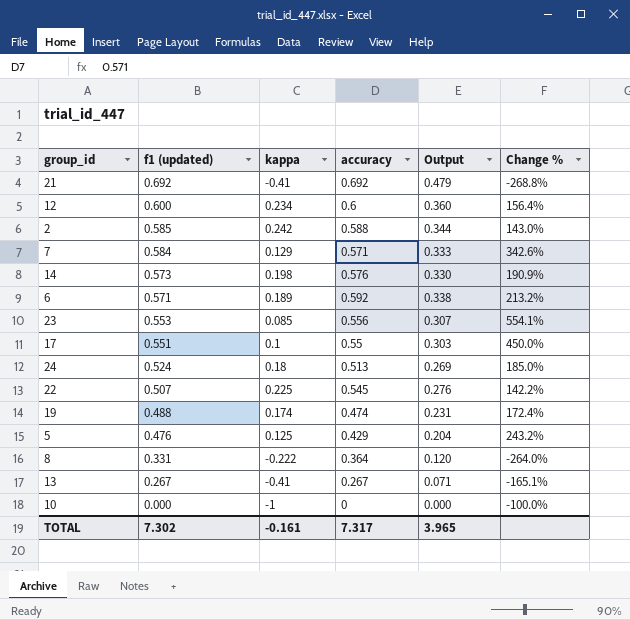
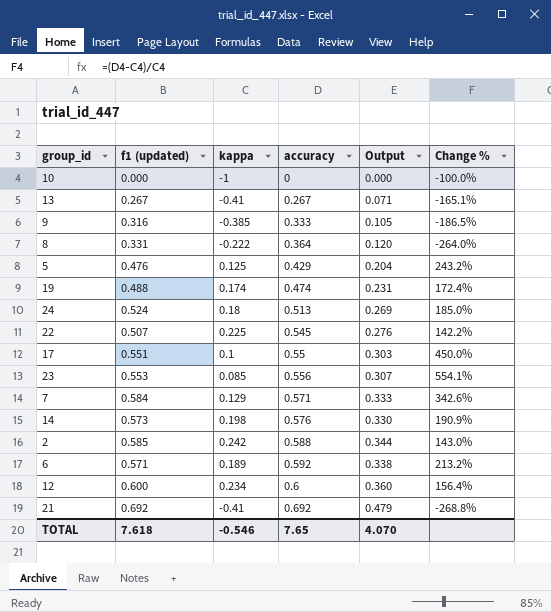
row order: f1 (updated) descending -> accuracy ascending
row 9: none -> 0.316 | -0.385 | 0.333 | 0.105 | -186.5%
TOTAL | f1 (updated): 7.302 -> 7.618
TOTAL | kappa: -0.161 -> -0.546
TOTAL | accuracy: 7.317 -> 7.65
TOTAL | Output: 3.965 -> 4.070

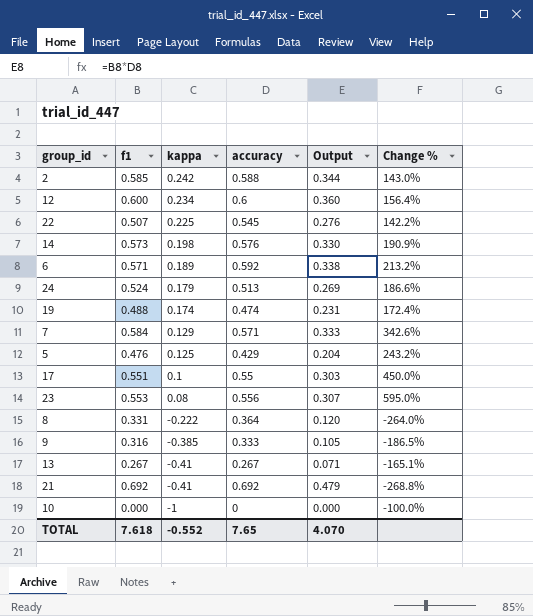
row order: accuracy ascending -> kappa descending
column name: f1 (updated) -> f1
24 | kappa: 0.18 -> 0.179
24 | Change %: 185.0% -> 186.6%
23 | kappa: 0.085 -> 0.08
23 | Change %: 554.1% -> 595.0%
TOTAL | kappa: -0.546 -> -0.552

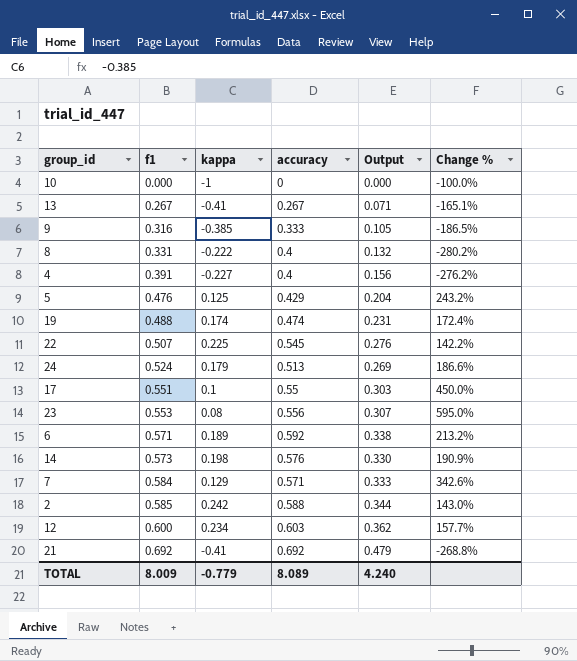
row order: kappa descending -> f1 ascending
8 | accuracy: 0.364 -> 0.4
8 | Output: 0.120 -> 0.132
8 | Change %: -264.0% -> -280.2%
row 4: none -> 0.391 | -0.227 | 0.4 | 0.156 | -276.2%
12 | accuracy: 0.6 -> 0.603
12 | Output: 0.360 -> 0.362
12 | Change %: 156.4% -> 157.7%
TOTAL | f1: 7.618 -> 8.009
TOTAL | kappa: -0.552 -> -0.779
TOTAL | accuracy: 7.65 -> 8.089
TOTAL | Output: 4.070 -> 4.240

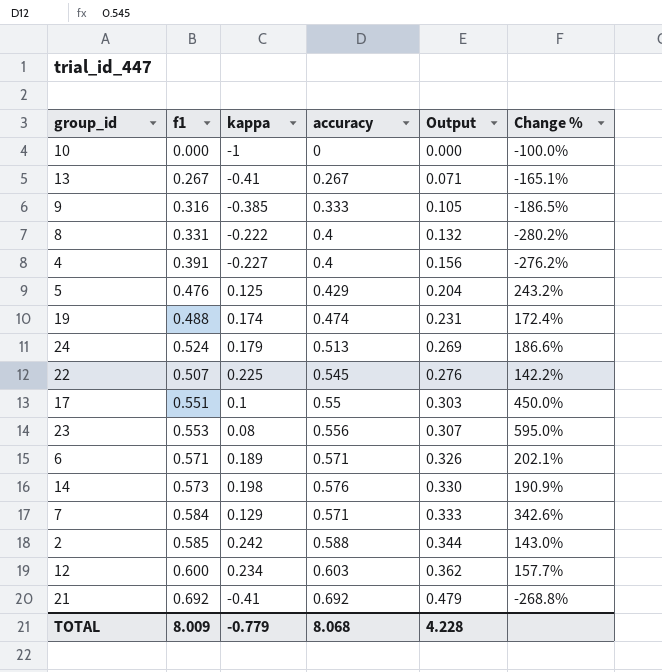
row order: f1 ascending -> Output ascending
6 | accuracy: 0.592 -> 0.571
6 | Output: 0.338 -> 0.326
6 | Change %: 213.2% -> 202.1%
TOTAL | accuracy: 8.089 -> 8.068
TOTAL | Output: 4.240 -> 4.228

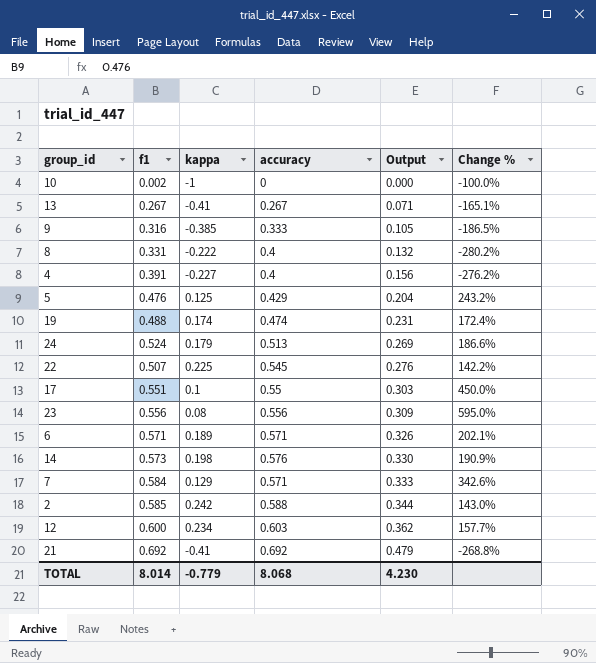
10 | f1: 0.000 -> 0.002
23 | f1: 0.553 -> 0.556
23 | Output: 0.307 -> 0.309
TOTAL | f1: 8.009 -> 8.014
TOTAL | Output: 4.228 -> 4.230

